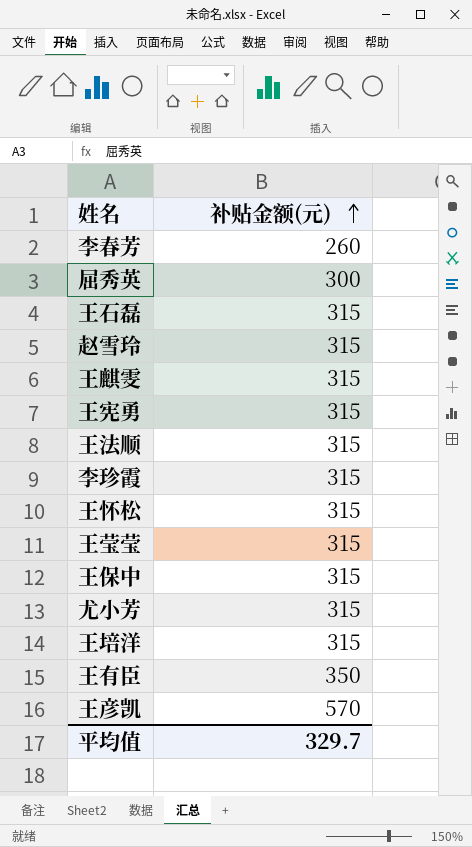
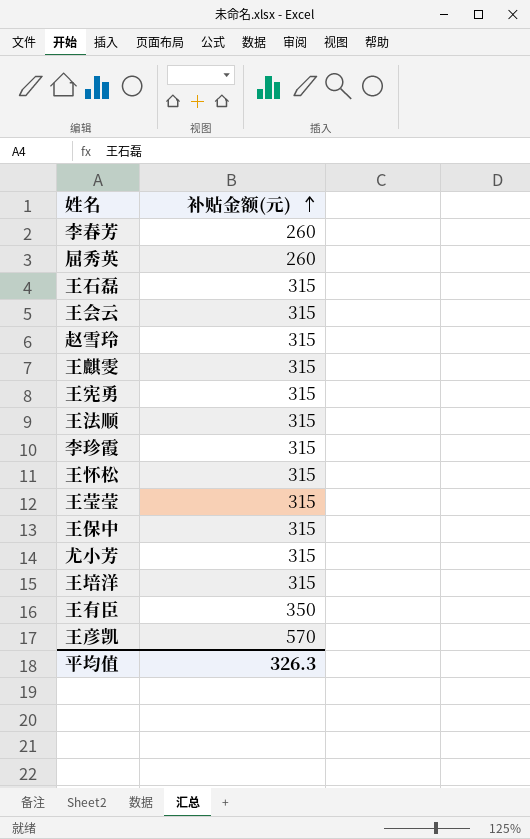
屈秀英 | 补贴金额(元): 300 -> 260
row 王会云: none -> 315
平均值 | 补贴金额(元): 329.7 -> 326.3

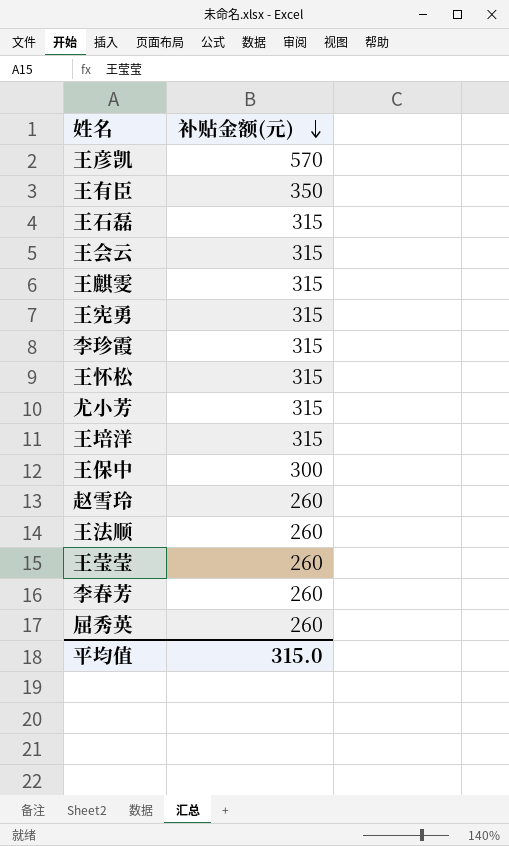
row order: 补贴金额(元) ascending -> 补贴金额(元) descending
王保中 | 补贴金额(元): 315 -> 300
赵雪玲 | 补贴金额(元): 315 -> 260
王法顺 | 补贴金额(元): 315 -> 260
王莹莹 | 补贴金额(元): 315 -> 260
平均值 | 补贴金额(元): 326.3 -> 315.0

